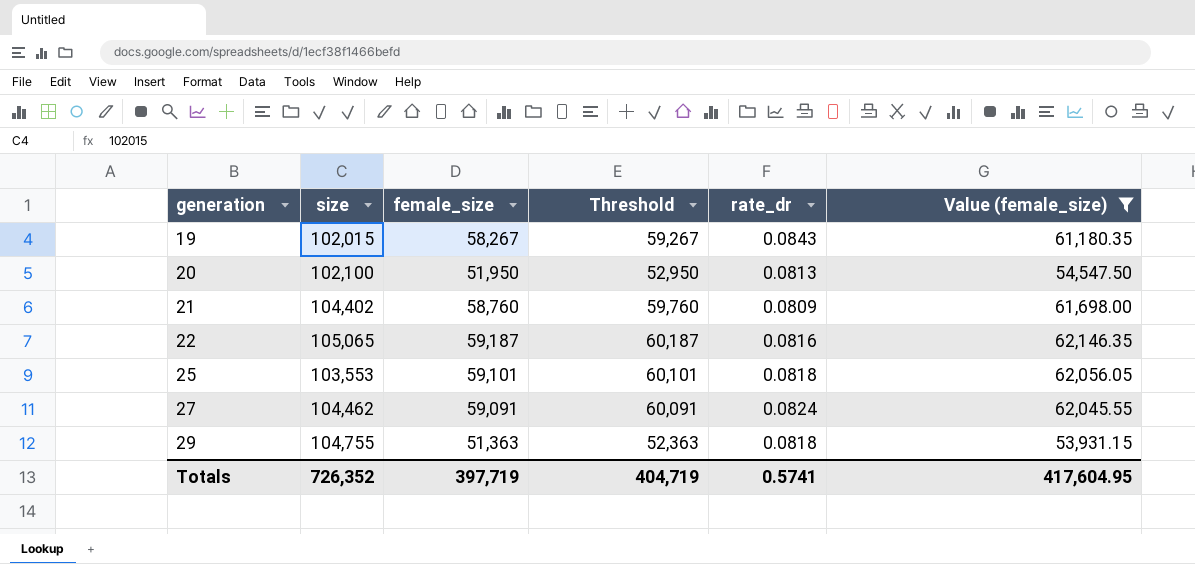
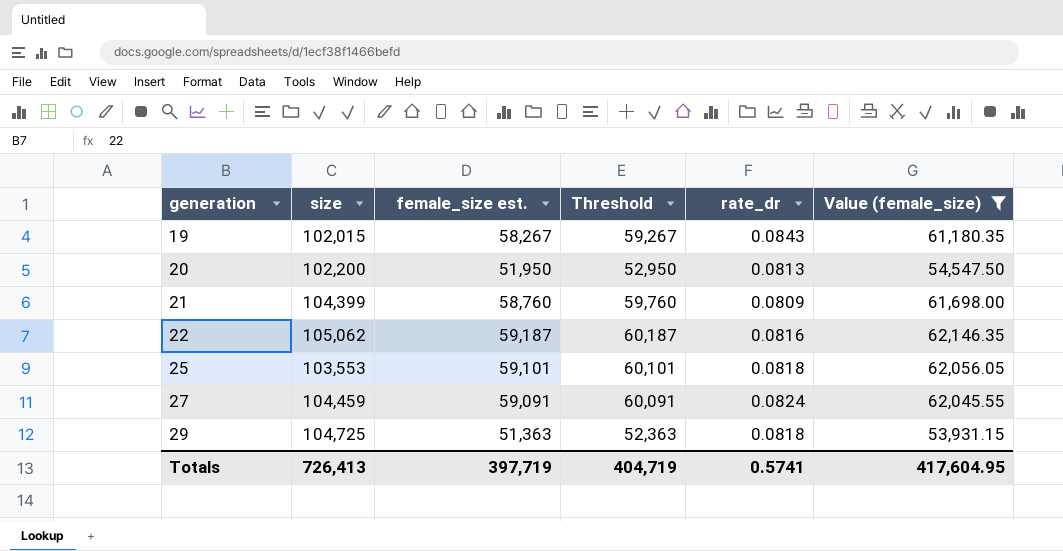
column name: female_size -> female_size est.
20 | size: 102,100 -> 102,200
21 | size: 104,402 -> 104,399
22 | size: 105,065 -> 105,062
27 | size: 104,462 -> 104,459
29 | size: 104,755 -> 104,725
Totals | size: 726,352 -> 726,413

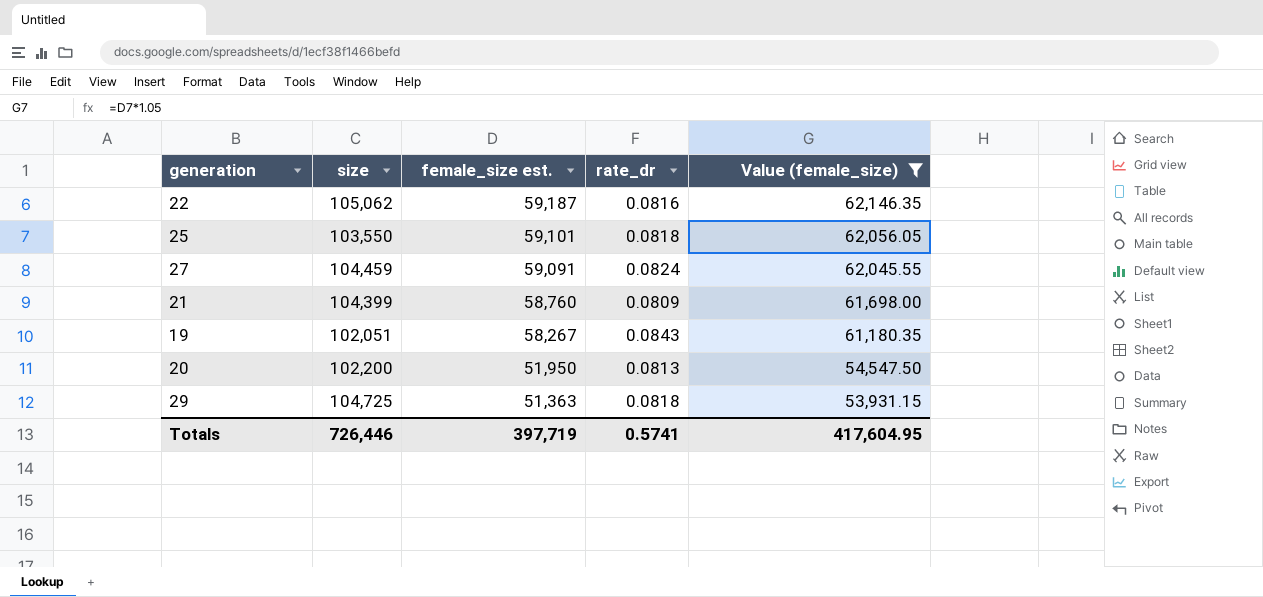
row order: generation ascending -> female_size est. descending
column Threshold | formula: [female_size est.] + 1000 -> none
25 | size: 103,553 -> 103,550
19 | size: 102,015 -> 102,051
Totals | size: 726,413 -> 726,446

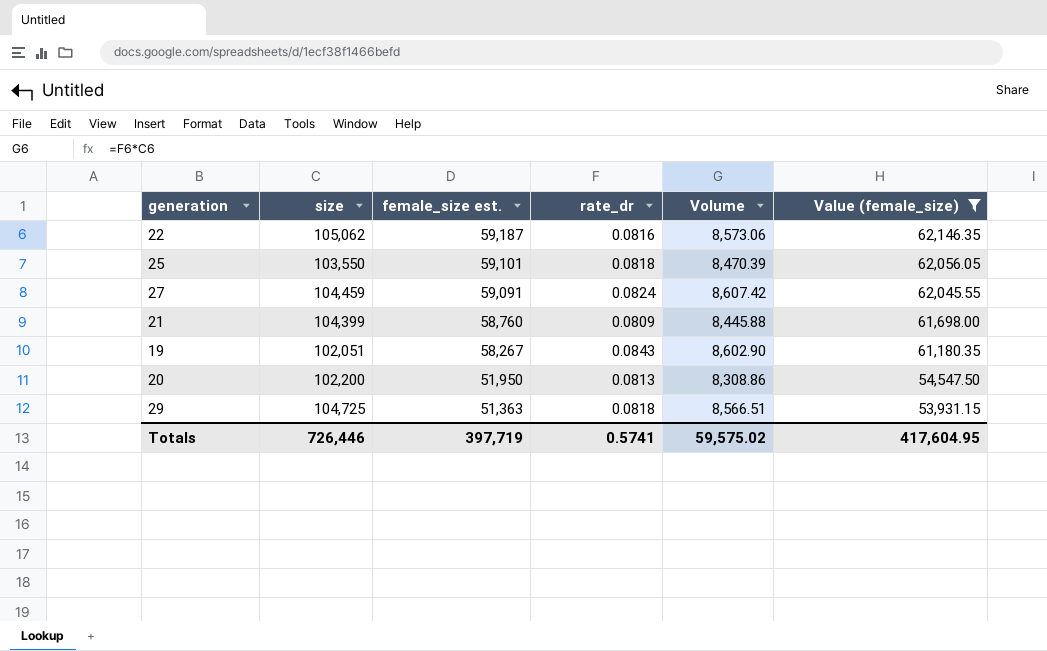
column Volume | formula: none -> [size] * [rate_dr]

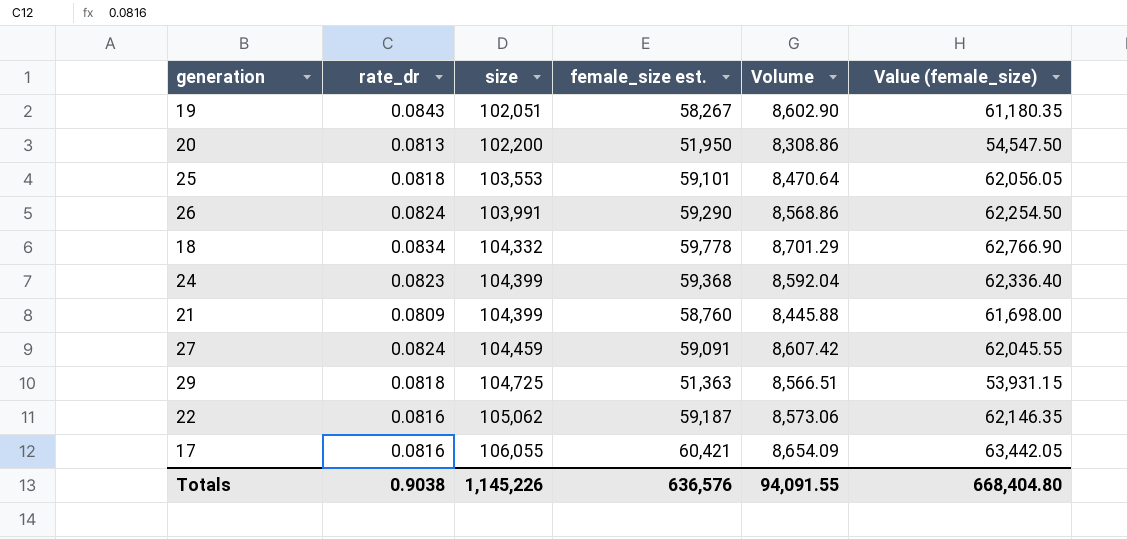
filter: Value (female_size) <= 62,146.35 -> none
row order: female_size est. descending -> size ascending
column rate_dr | position: 4 -> 2
25 | size: 103,550 -> 103,553
25 | Volume: 8,470.39 -> 8,470.64
Totals | rate_dr: 0.5741 -> 0.9038
Totals | size: 726,446 -> 1,145,226
Totals | female_size est.: 397,719 -> 636,576
Totals | Volume: 59,575.02 -> 94,091.55
Totals | Value (female_size): 417,604.95 -> 668,404.80

